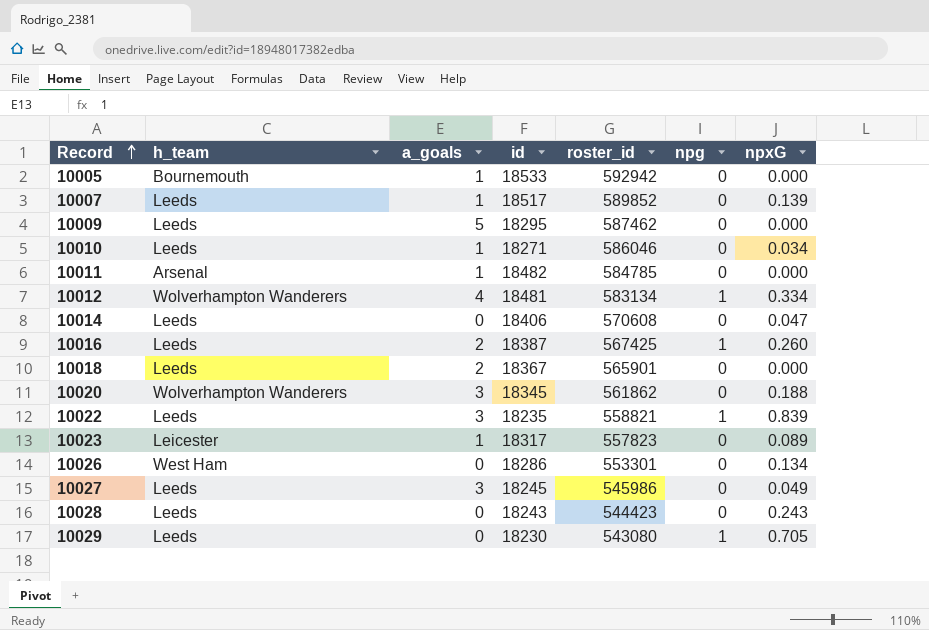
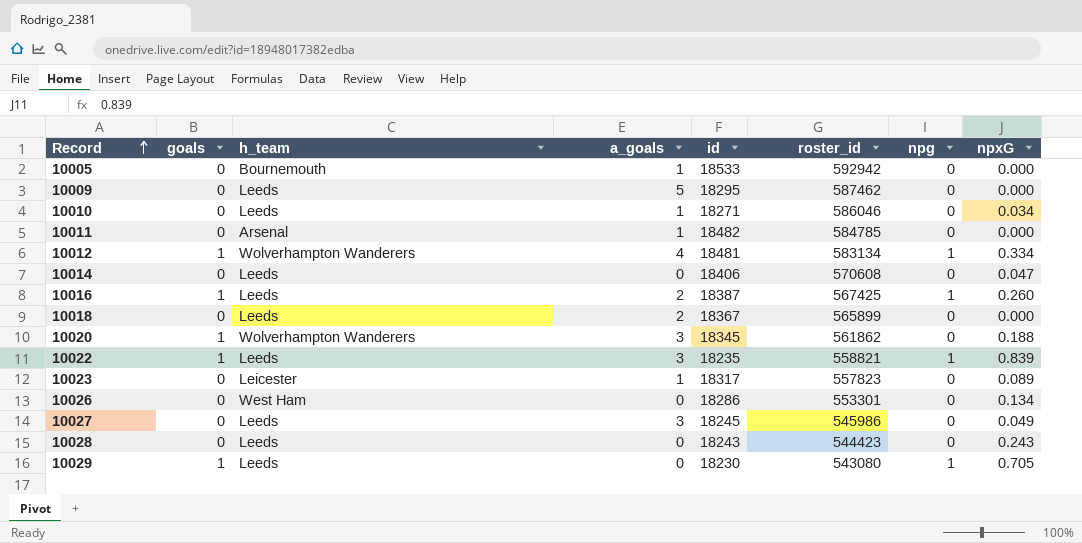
column goals | position: none -> 2
row 10007: Leeds | 1 | 18517 | 589852 | 0 | 0.139 -> none
10018 | roster_id: 565901 -> 565899

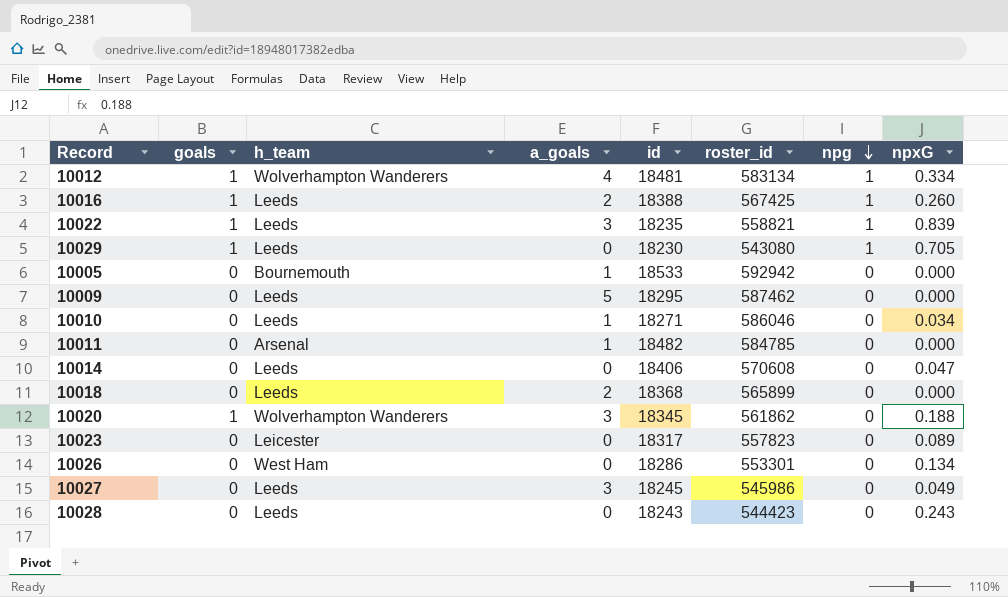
row order: Record ascending -> npg descending
10016 | id: 18387 -> 18388
10018 | id: 18367 -> 18368
10023 | a_goals: 1 -> 0

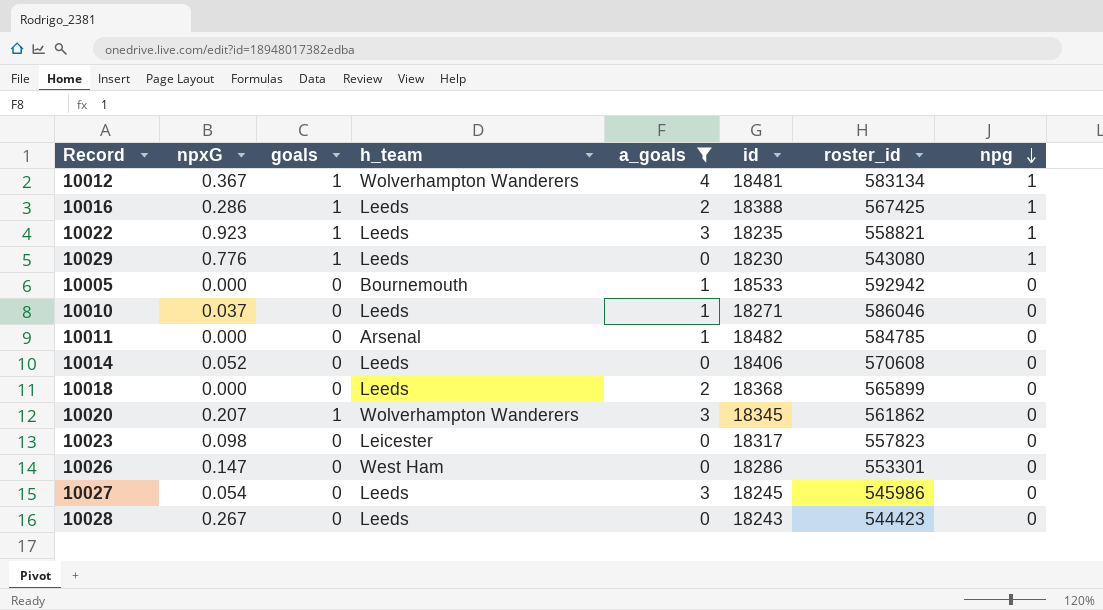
filter: none -> a_goals != 5
column npxG | position: 8 -> 2
10012 | npxG: 0.334 -> 0.367
10016 | npxG: 0.260 -> 0.286
10022 | npxG: 0.839 -> 0.923
10029 | npxG: 0.705 -> 0.776
10010 | npxG: 0.034 -> 0.037
10014 | npxG: 0.047 -> 0.052
10020 | npxG: 0.188 -> 0.207
10023 | npxG: 0.089 -> 0.098
10026 | npxG: 0.134 -> 0.147
10027 | npxG: 0.049 -> 0.054
10028 | npxG: 0.243 -> 0.267

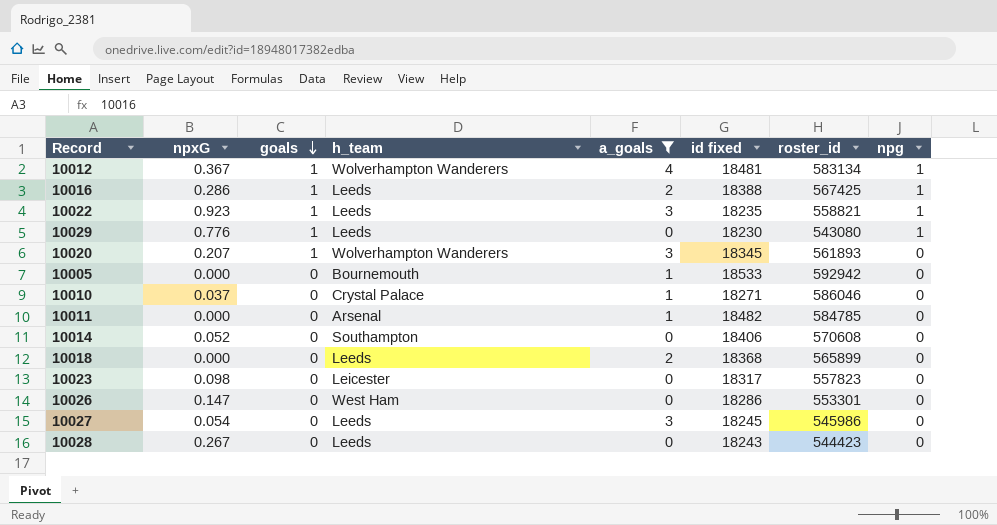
row order: npg descending -> goals descending
column name: id -> id fixed
10020 | roster_id: 561862 -> 561893
10010 | h_team: Leeds -> Crystal Palace
10014 | h_team: Leeds -> Southampton

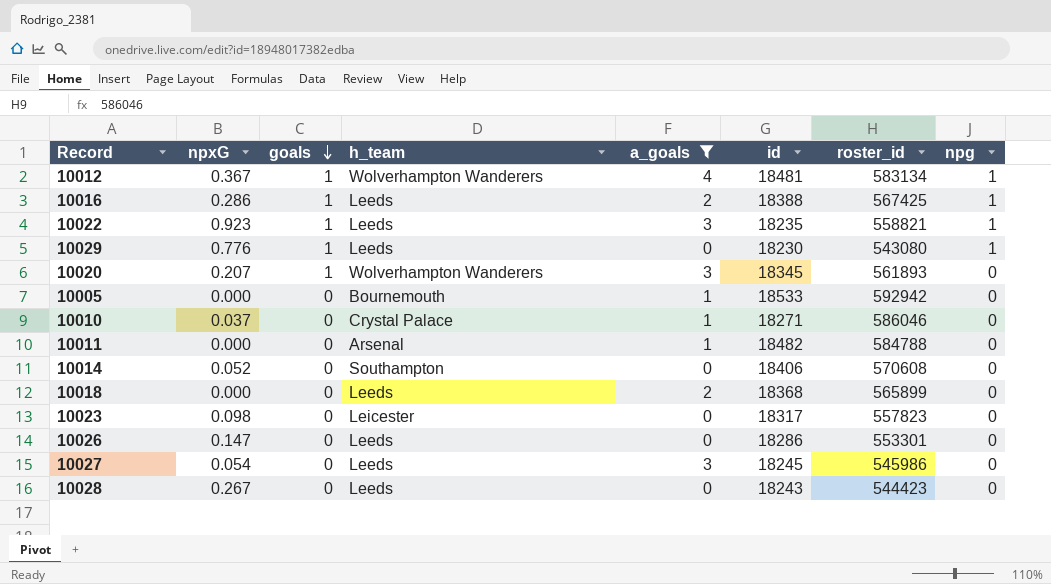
column name: id fixed -> id
10011 | roster_id: 584785 -> 584788
10026 | h_team: West Ham -> Leeds

